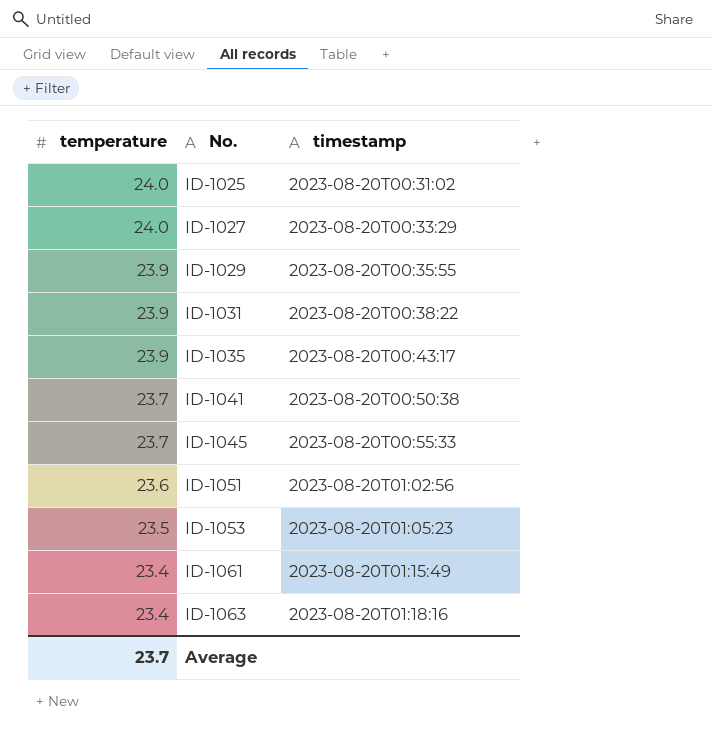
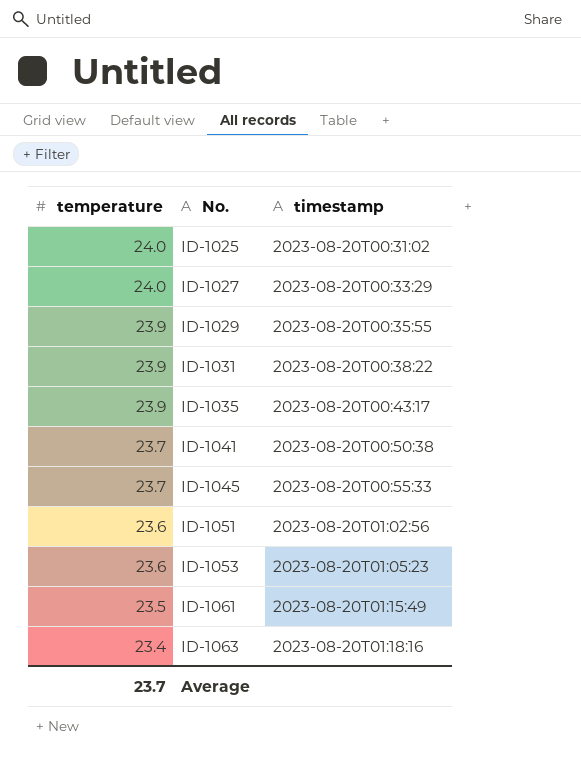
ID-1053 | temperature: 23.5 -> 23.6
ID-1061 | temperature: 23.4 -> 23.5

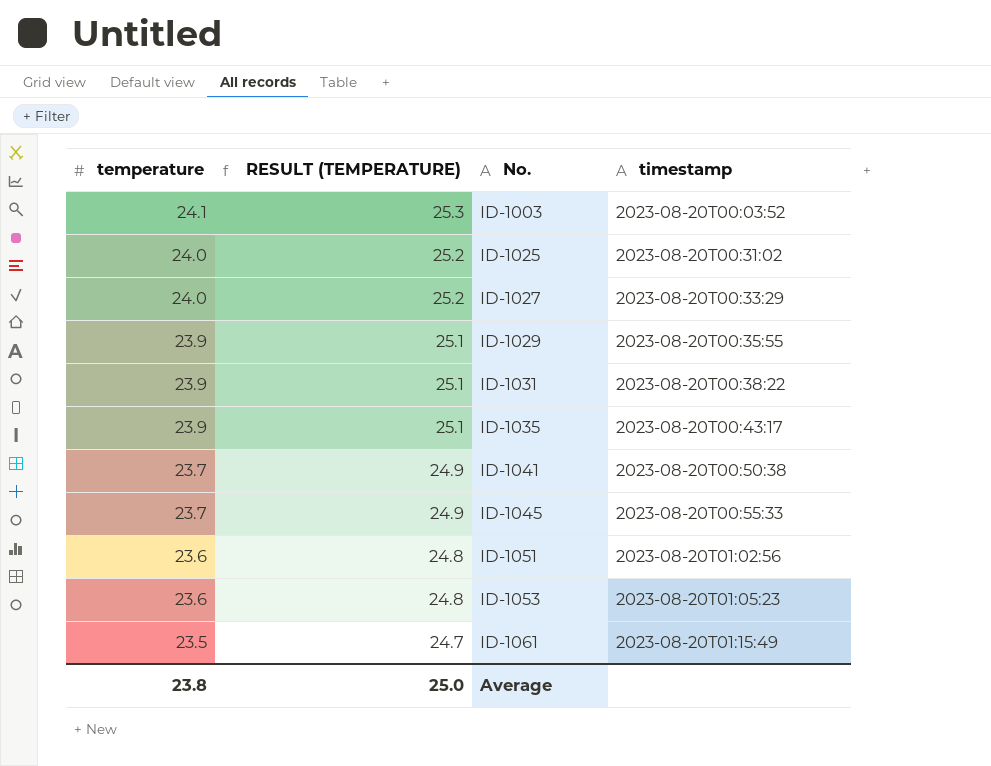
column RESULT (TEMPERATURE) | formula: none -> [temperature] * 1.05
row ID-1063: 23.4 | 2023-08-20T01:18:16 -> none
row ID-1003: none -> 24.1 | 25.3 | 2023-08-20T00:03:52
Average | temperature: 23.7 -> 23.8

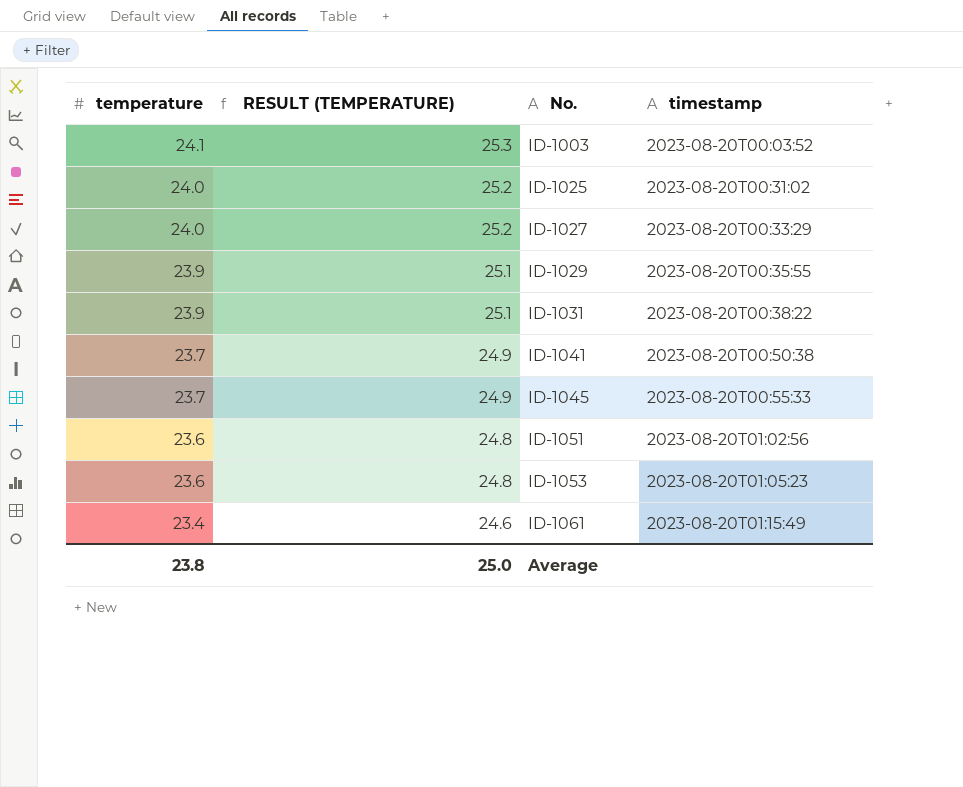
row ID-1035: 23.9 | 25.1 | 2023-08-20T00:43:17 -> none
ID-1061 | temperature: 23.5 -> 23.4
ID-1061 | RESULT (TEMPERATURE): 24.7 -> 24.6

